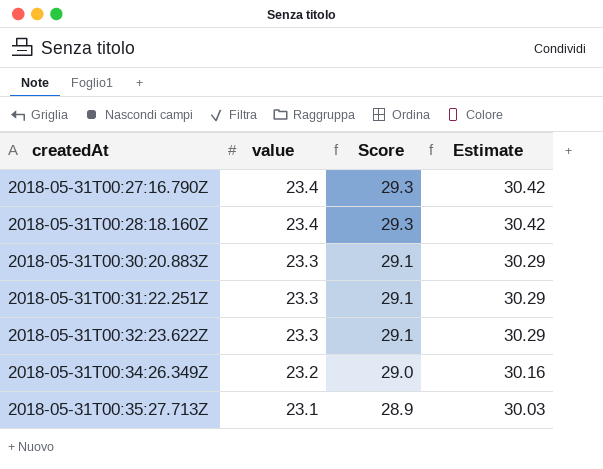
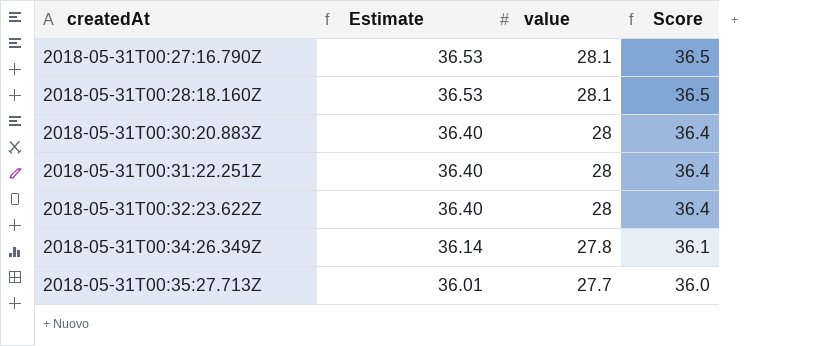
column Estimate | position: 4 -> 2
column Score | formula: [value] * 1.25 -> [value] * 1.3
2018-05-31T00:27:16.790Z | Estimate: 30.42 -> 36.53
2018-05-31T00:27:16.790Z | value: 23.4 -> 28.1
2018-05-31T00:28:18.160Z | Estimate: 30.42 -> 36.53
2018-05-31T00:28:18.160Z | value: 23.4 -> 28.1
2018-05-31T00:30:20.883Z | Estimate: 30.29 -> 36.40
2018-05-31T00:30:20.883Z | value: 23.3 -> 28
2018-05-31T00:31:22.251Z | Estimate: 30.29 -> 36.40
2018-05-31T00:31:22.251Z | value: 23.3 -> 28
2018-05-31T00:32:23.622Z | Estimate: 30.29 -> 36.40
2018-05-31T00:32:23.622Z | value: 23.3 -> 28
2018-05-31T00:34:26.349Z | Estimate: 30.16 -> 36.14
2018-05-31T00:34:26.349Z | value: 23.2 -> 27.8
2018-05-31T00:35:27.713Z | Estimate: 30.03 -> 36.01
2018-05-31T00:35:27.713Z | value: 23.1 -> 27.7

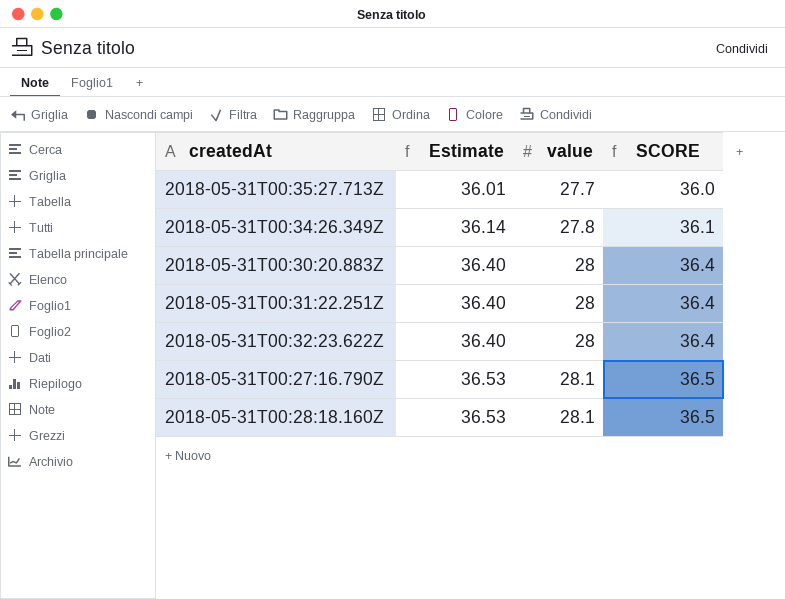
row order: createdAt ascending -> Estimate ascending
column name: Score -> SCORE

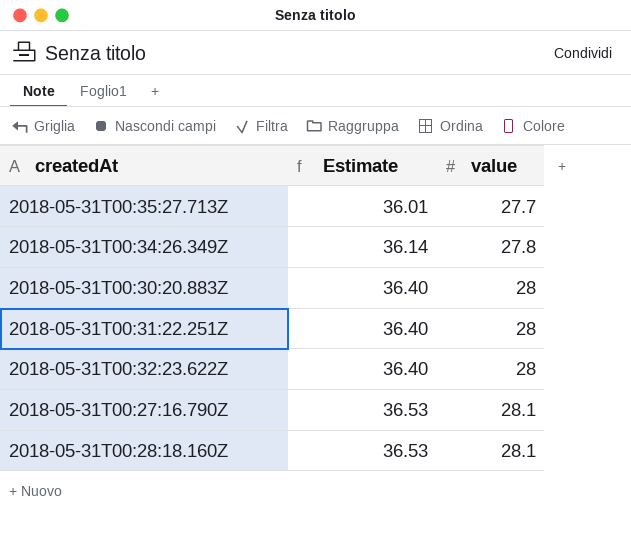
column SCORE | formula: [value] * 1.3 -> none

